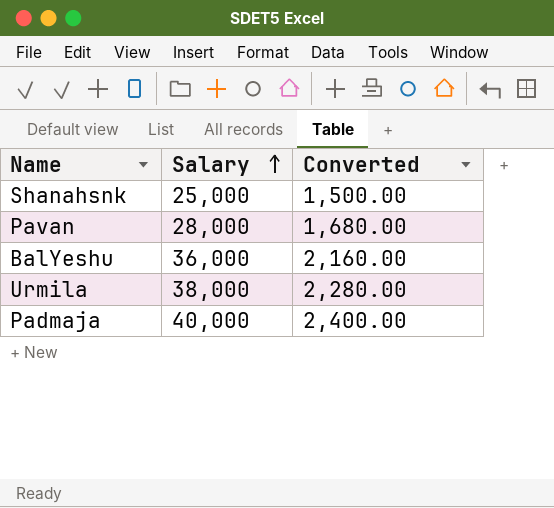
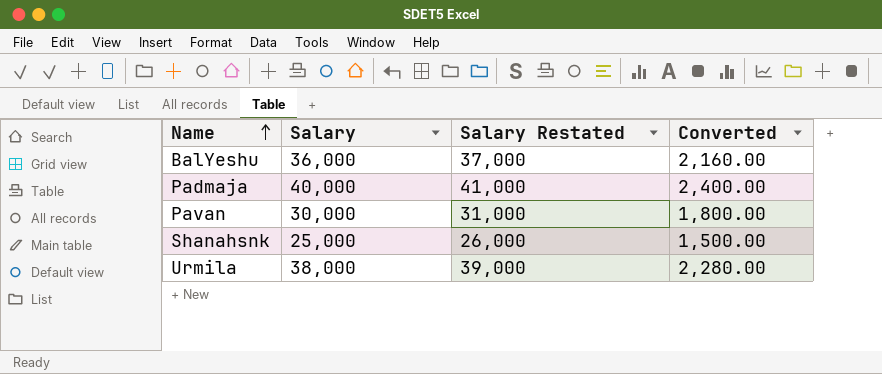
row order: Salary ascending -> Name ascending
column Salary Restated | formula: none -> [Salary] + 1000
Pavan | Salary: 28,000 -> 30,000
Pavan | Converted: 1,680.00 -> 1,800.00

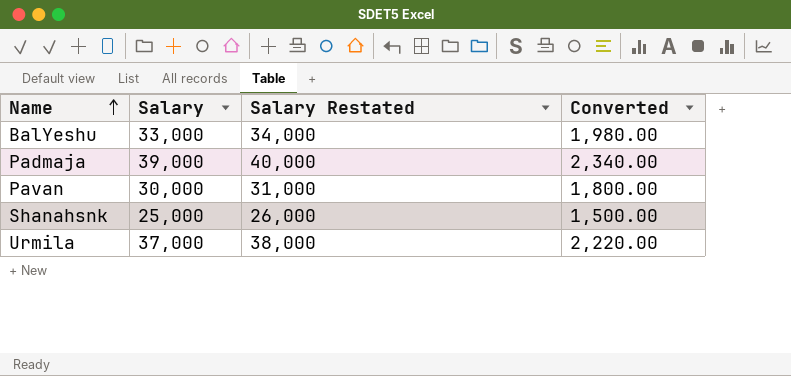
BalYeshu | Salary: 36,000 -> 33,000
BalYeshu | Salary Restated: 37,000 -> 34,000
BalYeshu | Converted: 2,160.00 -> 1,980.00
Padmaja | Salary: 40,000 -> 39,000
Padmaja | Salary Restated: 41,000 -> 40,000
Padmaja | Converted: 2,400.00 -> 2,340.00
Urmila | Salary: 38,000 -> 37,000
Urmila | Salary Restated: 39,000 -> 38,000
Urmila | Converted: 2,280.00 -> 2,220.00

